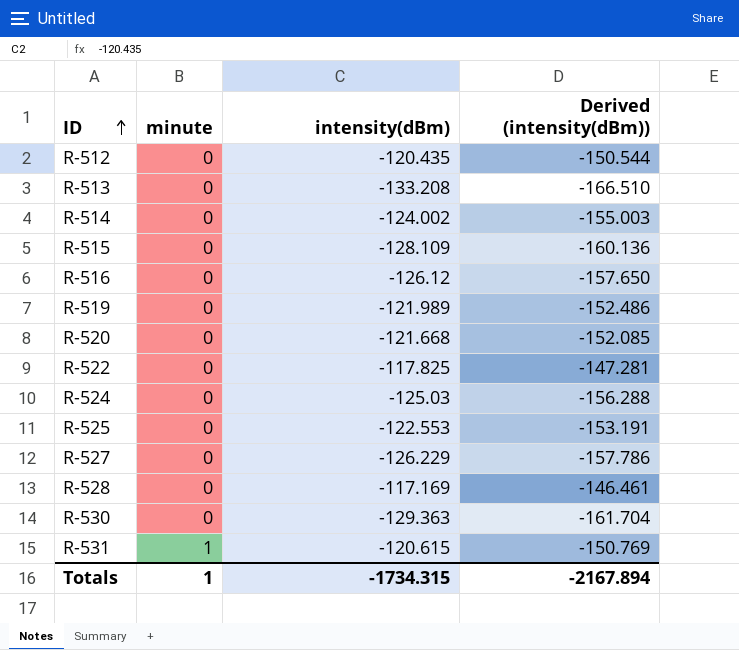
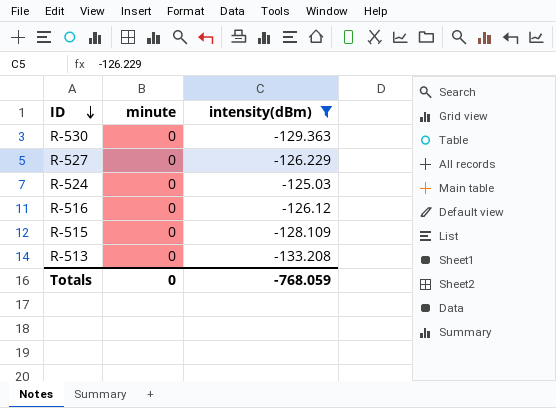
filter: none -> intensity(dBm) <= -125.03
row order: ID ascending -> ID descending
column Derived (intensity(dBm)) | formula: [intensity(dBm)] * 1.25 -> none
Totals | minute: 1 -> 0
Totals | intensity(dBm): -1734.315 -> -768.059

